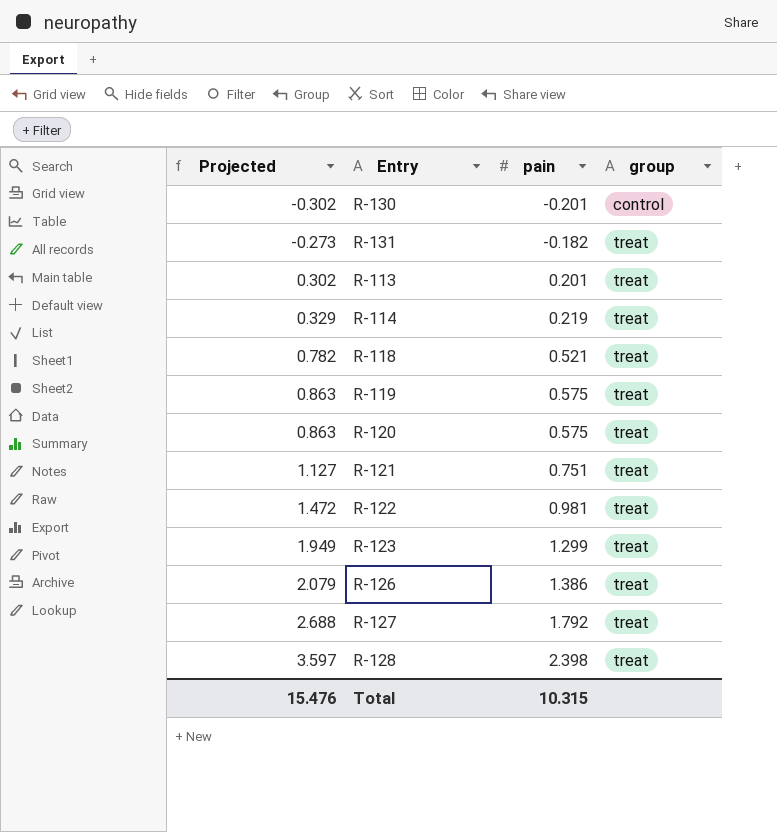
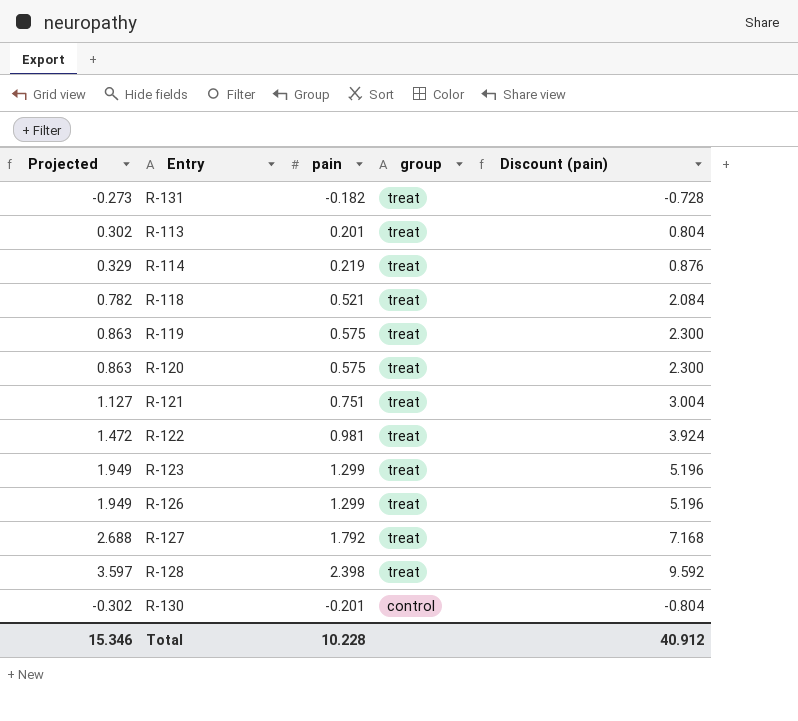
row order: Projected ascending -> group descending
column Discount (pain) | formula: none -> [pain] * 4
R-126 | Projected: 2.079 -> 1.949
R-126 | pain: 1.386 -> 1.299
Total | Projected: 15.476 -> 15.346
Total | pain: 10.315 -> 10.228

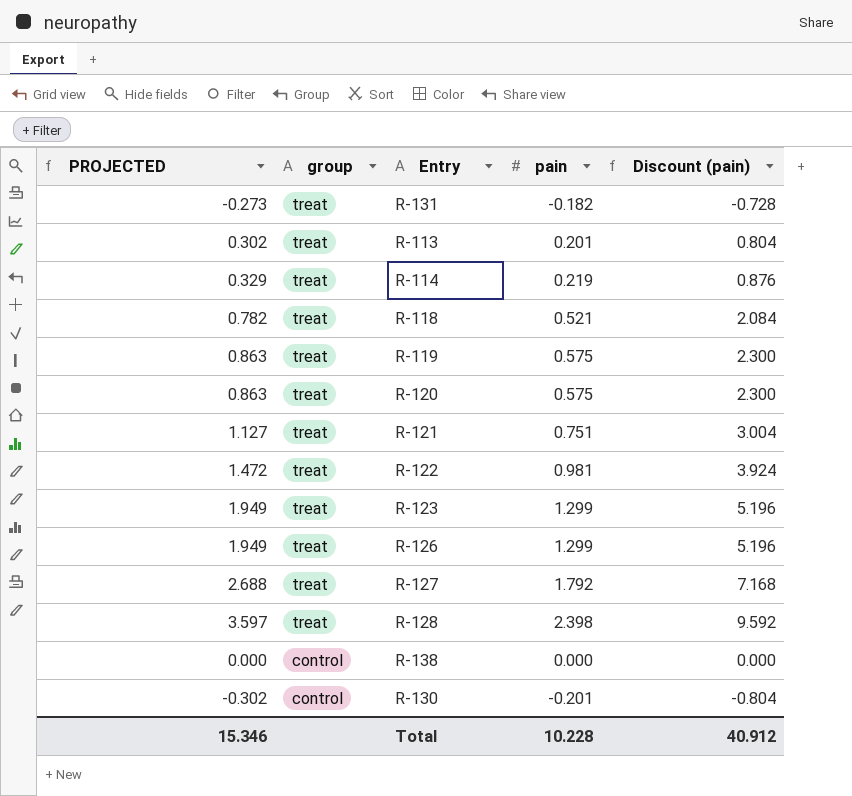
column name: Projected -> PROJECTED
column group | position: 4 -> 2
row R-138: none -> 0.000 | control | 0.000 | 0.000

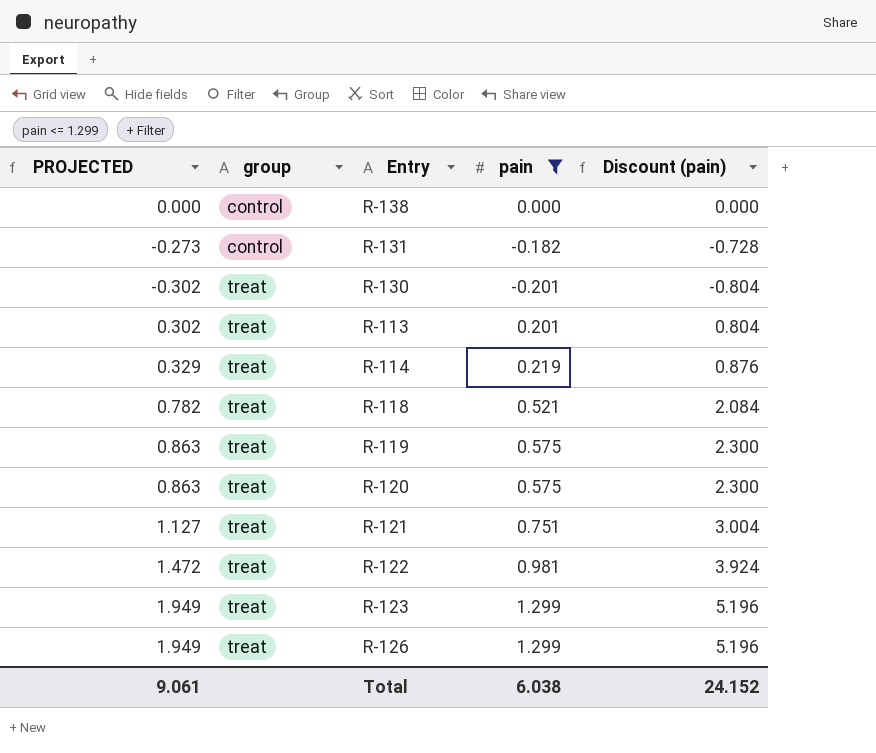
filter: none -> pain <= 1.299
row order: group descending -> group ascending
R-131 | group: treat -> control
R-130 | group: control -> treat
Total | PROJECTED: 15.346 -> 9.061
Total | pain: 10.228 -> 6.038
Total | Discount (pain): 40.912 -> 24.152

